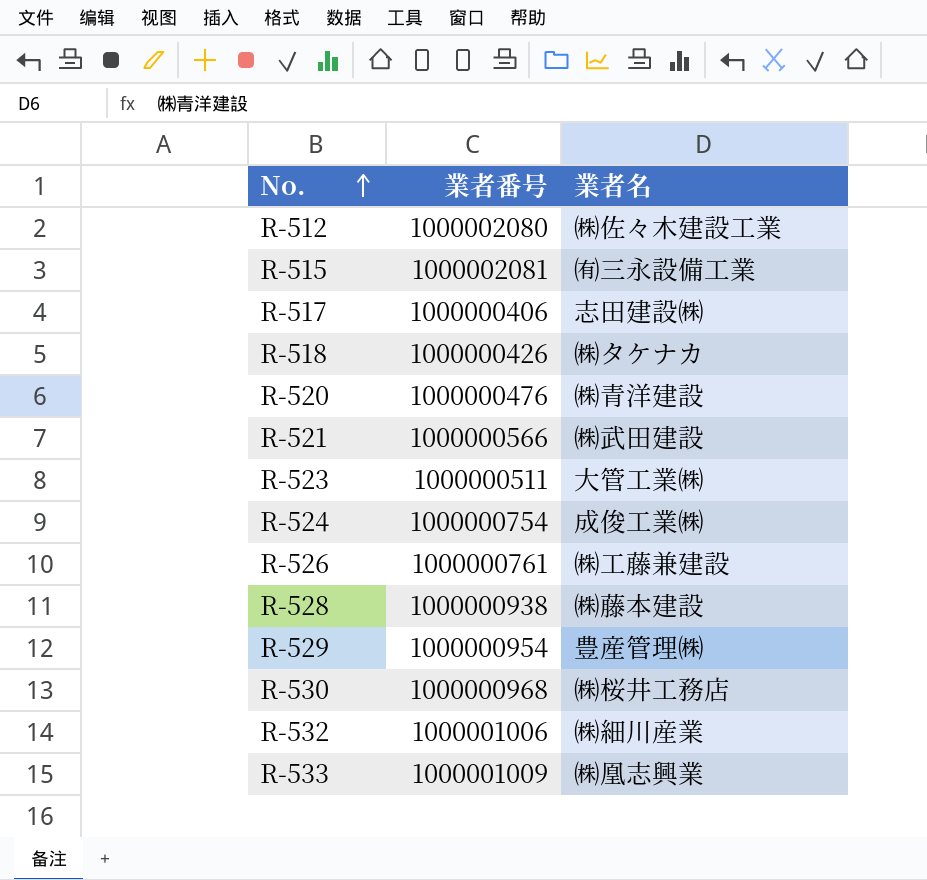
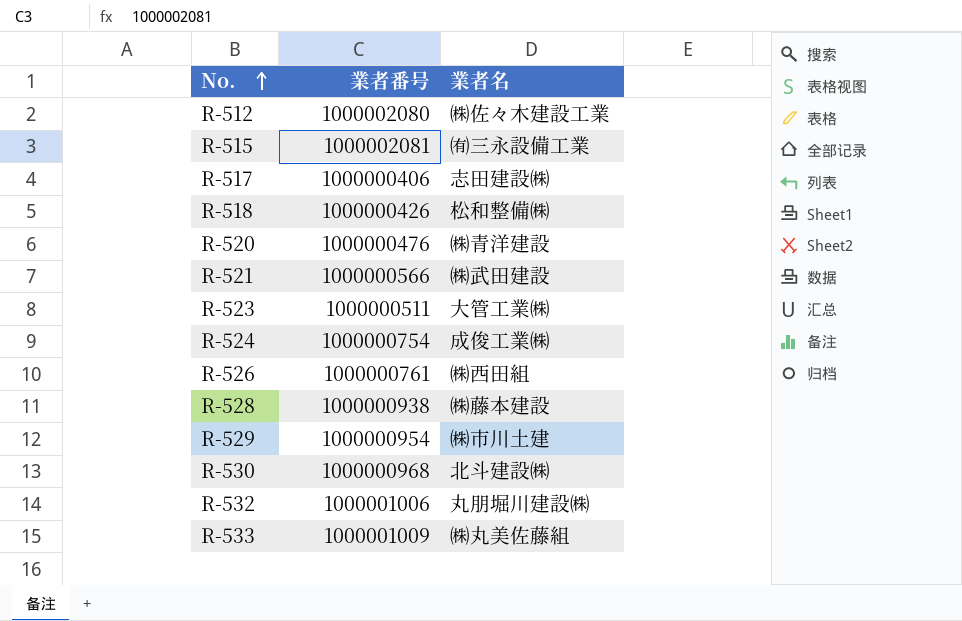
R-518 | 業者名: ㈱タケナカ -> 松和整備㈱
R-526 | 業者名: ㈱工藤兼建設 -> ㈱西田組
R-529 | 業者名: 豊産管理㈱ -> ㈱市川土建
R-530 | 業者名: ㈱桜井工務店 -> 北斗建設㈱
R-532 | 業者名: ㈱細川産業 -> 丸朋堀川建設㈱
R-533 | 業者名: ㈱凰志興業 -> ㈱丸美佐藤組

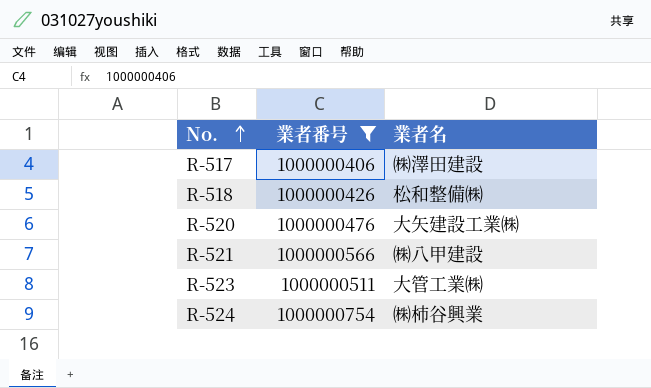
filter: none -> 業者番号 <= 1000000754
R-517 | 業者名: 志田建設㈱ -> ㈱澤田建設
R-520 | 業者名: ㈱青洋建設 -> 大矢建設工業㈱
R-521 | 業者名: ㈱武田建設 -> ㈱八甲建設
R-524 | 業者名: 成俊工業㈱ -> ㈱柿谷興業

